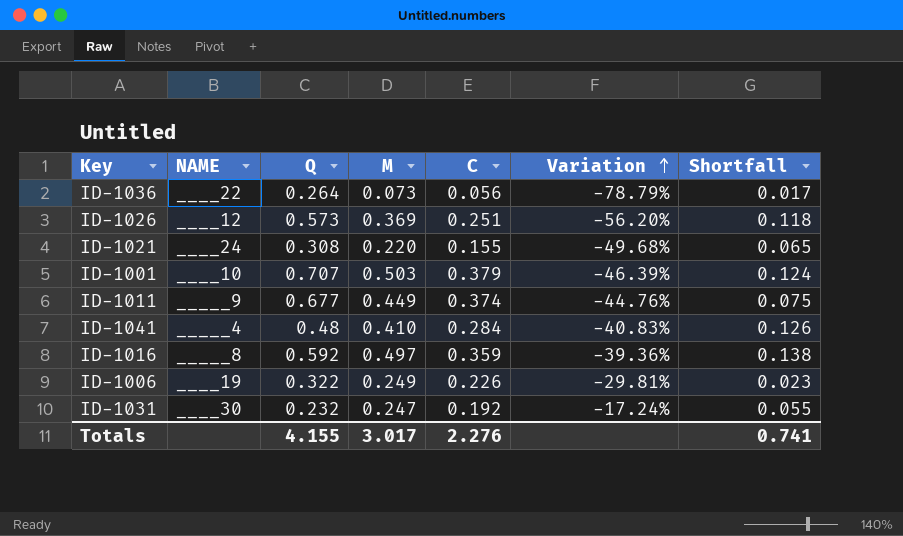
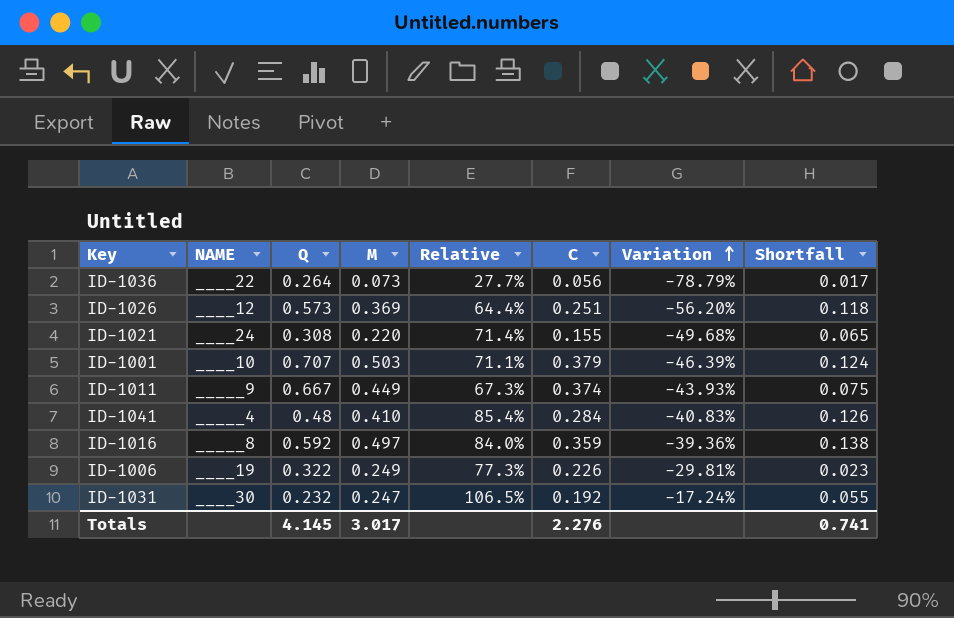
column Relative | formula: none -> [M] / [Q]
ID-1011 | Q: 0.677 -> 0.667
ID-1011 | Variation: -44.76% -> -43.93%
Totals | Q: 4.155 -> 4.145

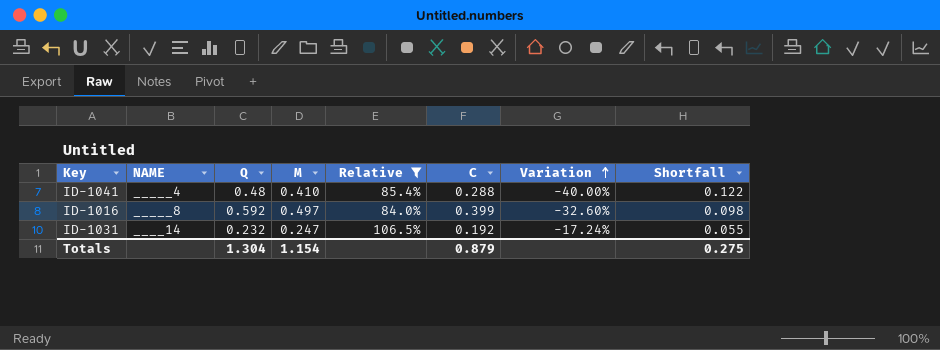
filter: none -> Relative >= 84.0%
ID-1041 | C: 0.284 -> 0.288
ID-1041 | Variation: -40.83% -> -40.00%
ID-1041 | Shortfall: 0.126 -> 0.122
ID-1016 | C: 0.359 -> 0.399
ID-1016 | Variation: -39.36% -> -32.60%
ID-1016 | Shortfall: 0.138 -> 0.098
ID-1031 | NAME: ____30 -> ____14
Totals | Q: 4.145 -> 1.304
Totals | M: 3.017 -> 1.154
Totals | C: 2.276 -> 0.879
Totals | Shortfall: 0.741 -> 0.275

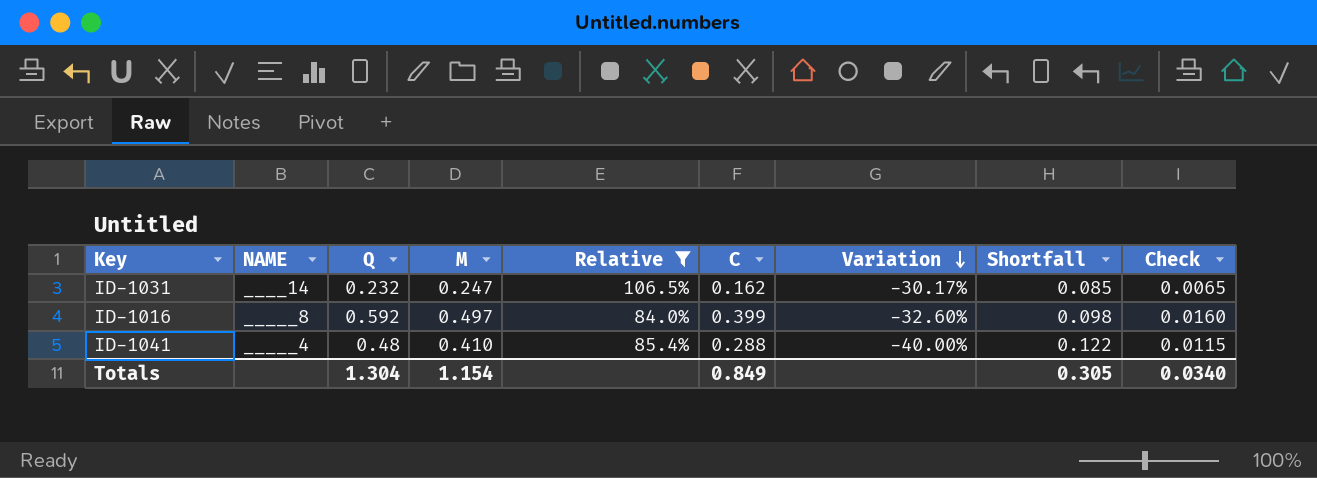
row order: Variation ascending -> Variation descending
column Check | formula: none -> [C] * 0.04
ID-1031 | C: 0.192 -> 0.162
ID-1031 | Variation: -17.24% -> -30.17%
ID-1031 | Shortfall: 0.055 -> 0.085
Totals | C: 0.879 -> 0.849
Totals | Shortfall: 0.275 -> 0.305

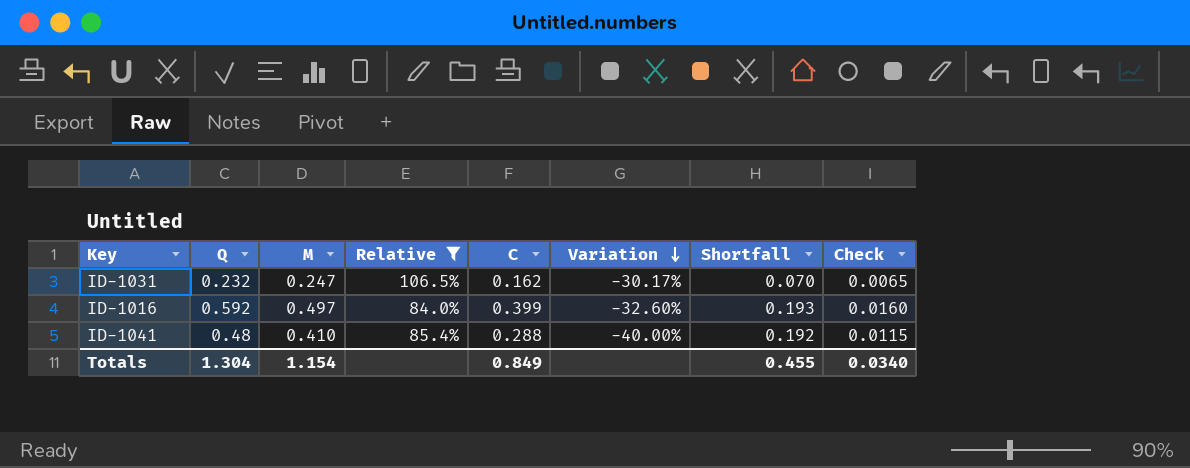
column NAME | position: 2 -> none
column Shortfall | formula: [M] - [C] -> [Q] - [C]
Totals | Shortfall: 0.305 -> 0.455

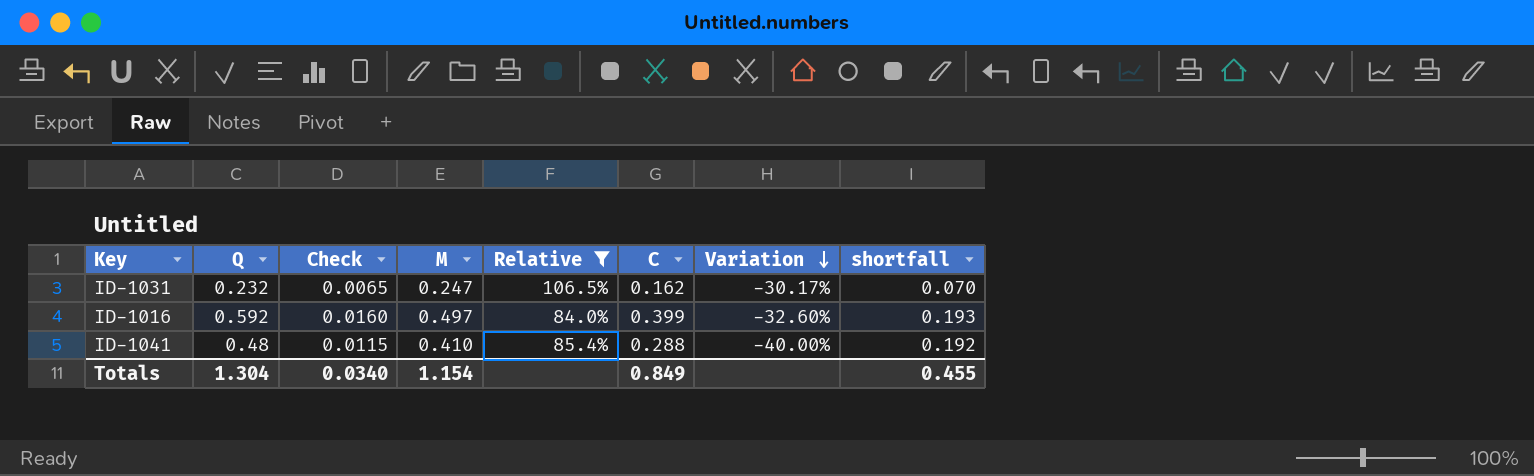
column Check | position: 8 -> 3
column name: Shortfall -> shortfall

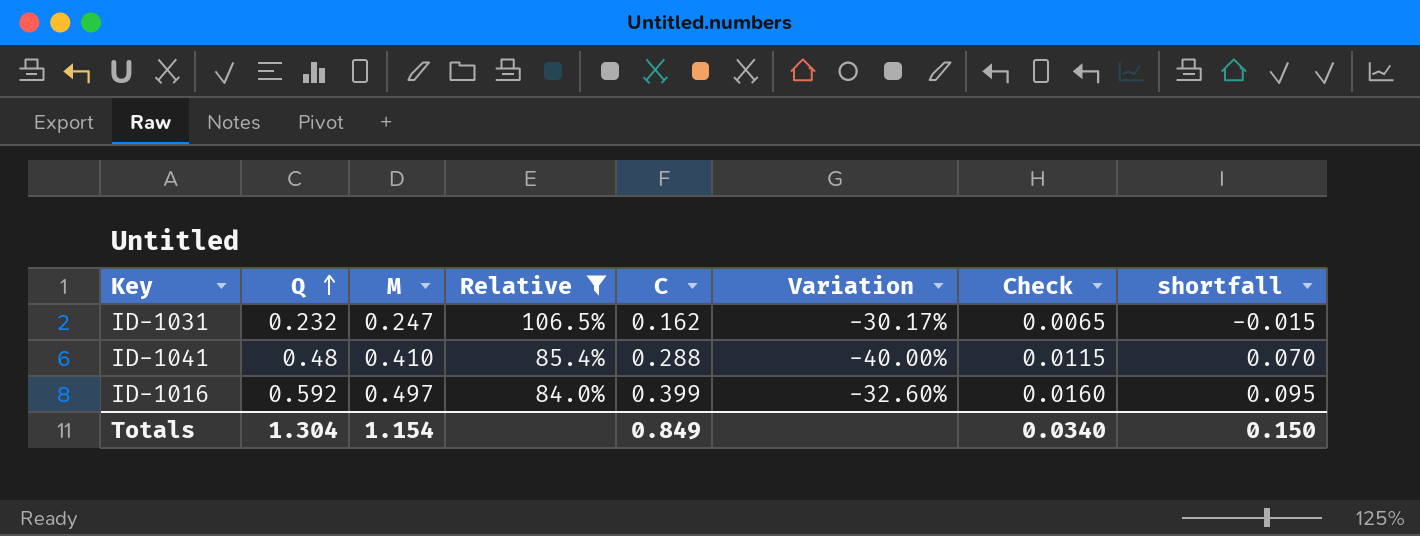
row order: Variation descending -> Q ascending
column Check | position: 3 -> 7
column shortfall | formula: [Q] - [C] -> [Q] - [M]
Totals | shortfall: 0.455 -> 0.150

